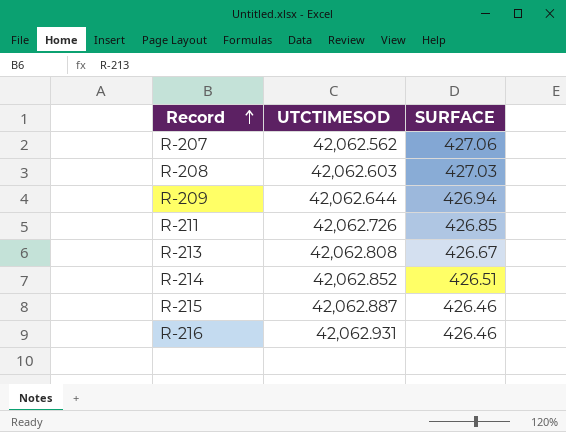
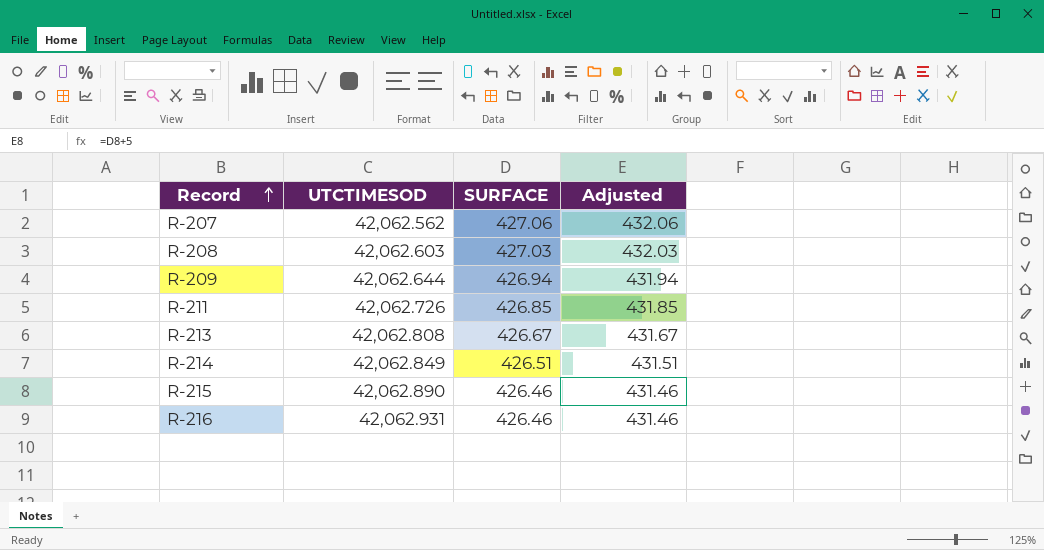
column Adjusted | formula: none -> [SURFACE] + 5
R-214 | UTCTIMESOD: 42,062.852 -> 42,062.849
R-215 | UTCTIMESOD: 42,062.887 -> 42,062.890

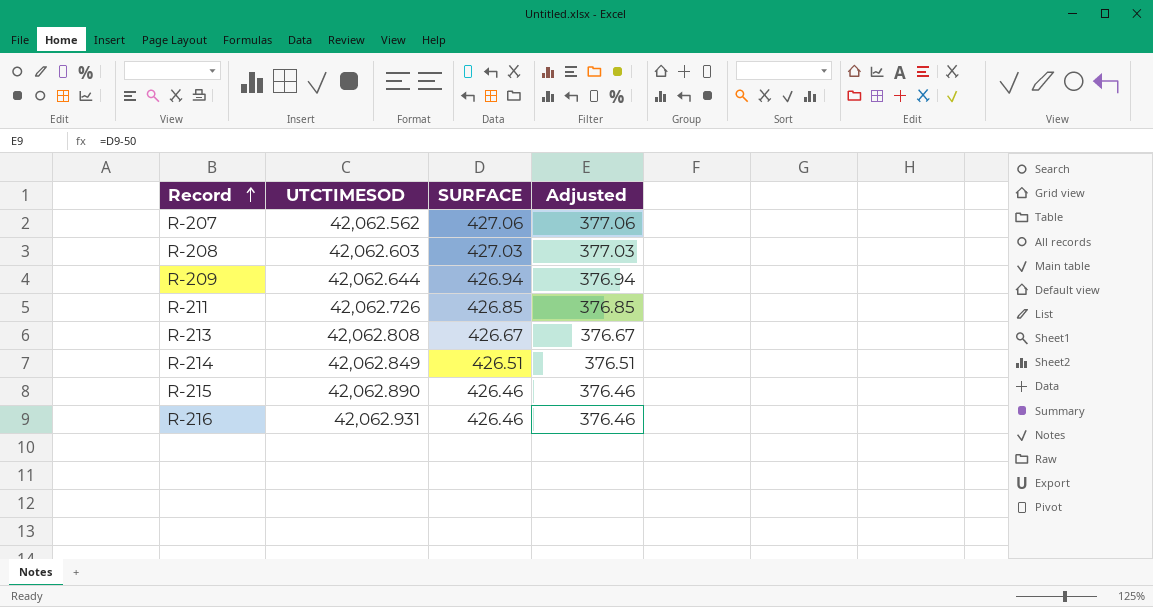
column Adjusted | formula: [SURFACE] + 5 -> [SURFACE] - 50

